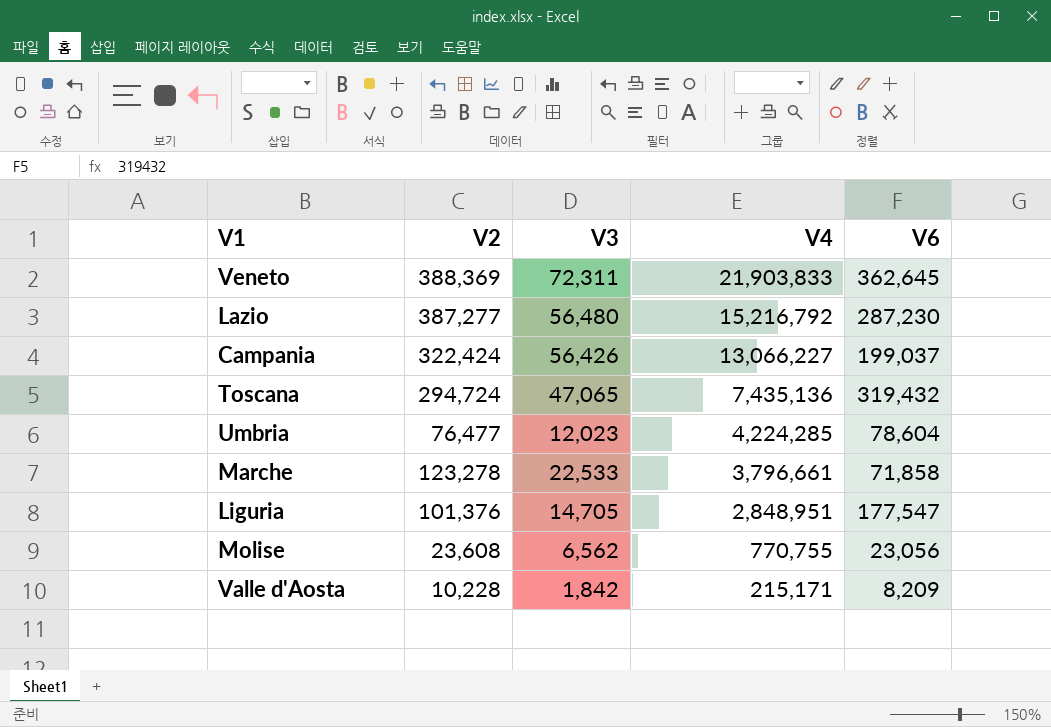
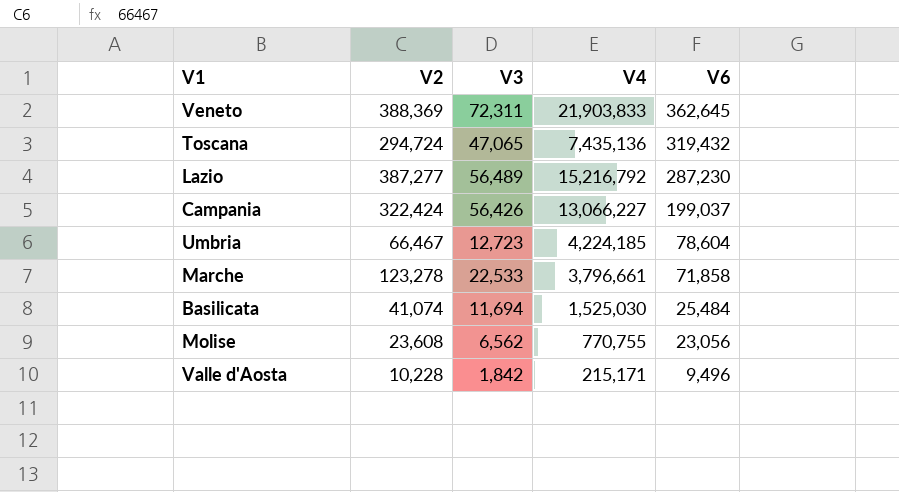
row order: V4 descending -> V6 descending
row Liguria: 101,376 | 14,705 | 2,848,951 | 177,547 -> none
Lazio | V3: 56,480 -> 56,489
Umbria | V2: 76,477 -> 66,467
Umbria | V3: 12,023 -> 12,723
Umbria | V4: 4,224,285 -> 4,224,185
row Basilicata: none -> 41,074 | 11,694 | 1,525,030 | 25,484
Valle d'Aosta | V6: 8,209 -> 9,496

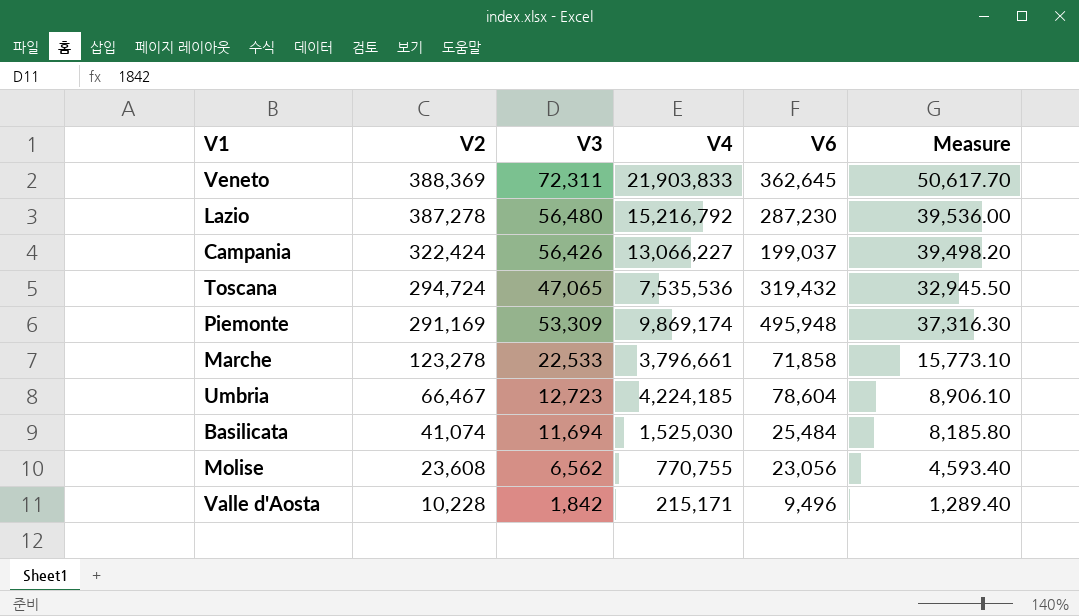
row order: V6 descending -> V2 descending
column Measure | formula: none -> [V3] * 0.7
Lazio | V2: 387,277 -> 387,278
Lazio | V3: 56,489 -> 56,480
Toscana | V4: 7,435,136 -> 7,535,536
row Piemonte: none -> 291,169 | 53,309 | 9,869,174 | 495,948 | 37,316.30

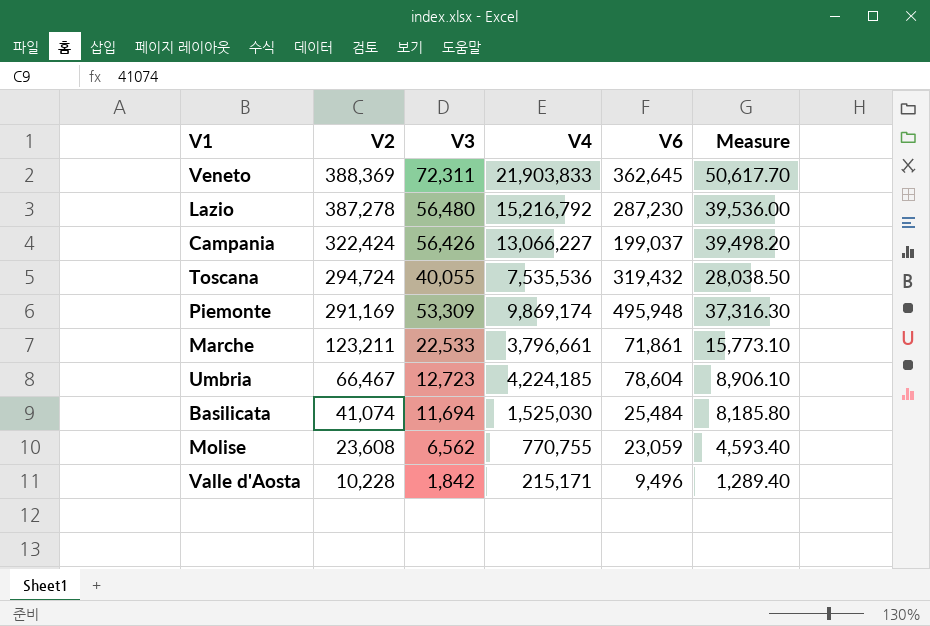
Toscana | V3: 47,065 -> 40,055
Toscana | Measure: 32,945.50 -> 28,038.50
Marche | V2: 123,278 -> 123,211
Marche | V6: 71,858 -> 71,861
Molise | V6: 23,056 -> 23,059

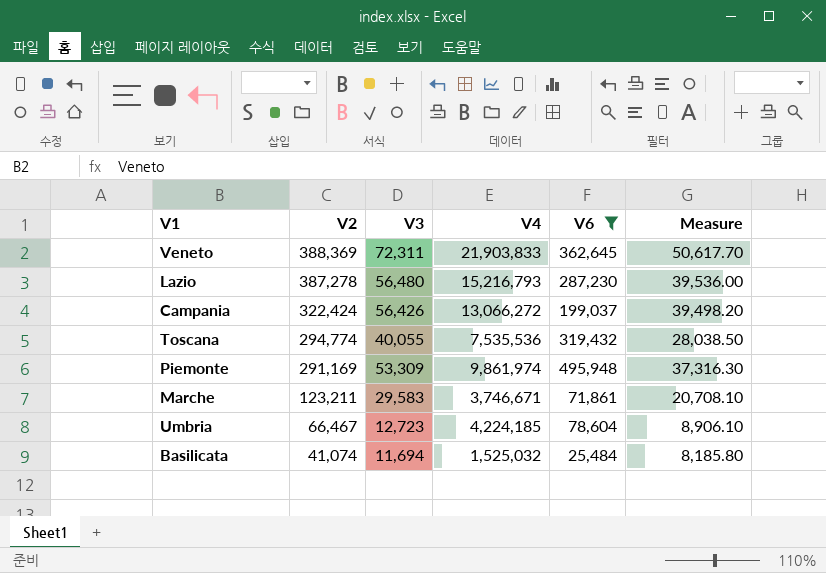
filter: none -> V6 >= 25,484
Lazio | V4: 15,216,792 -> 15,216,793
Campania | V4: 13,066,227 -> 13,066,272
Toscana | V2: 294,724 -> 294,774
Piemonte | V4: 9,869,174 -> 9,861,974
Marche | V3: 22,533 -> 29,583
Marche | V4: 3,796,661 -> 3,746,671
Marche | Measure: 15,773.10 -> 20,708.10
Basilicata | V4: 1,525,030 -> 1,525,032

